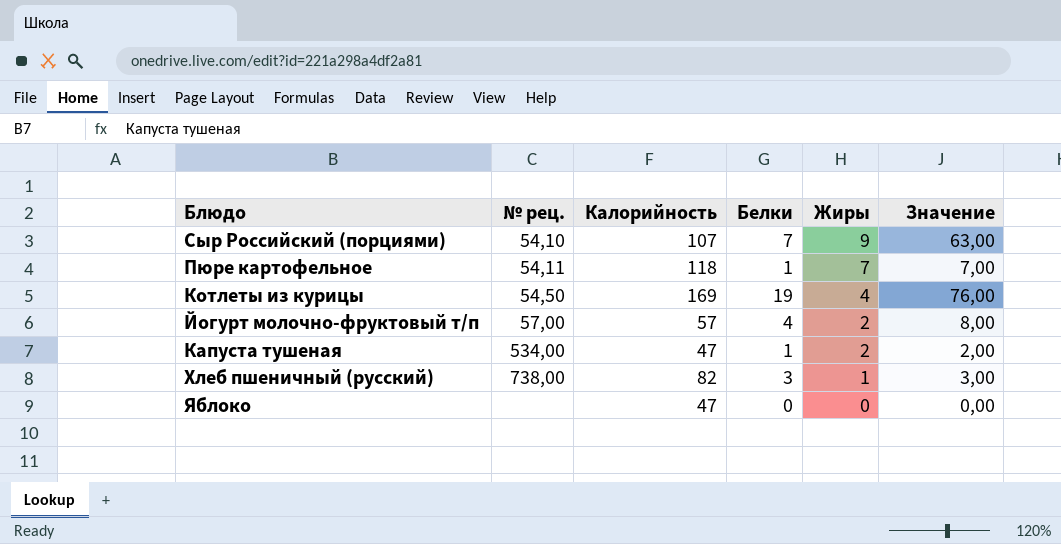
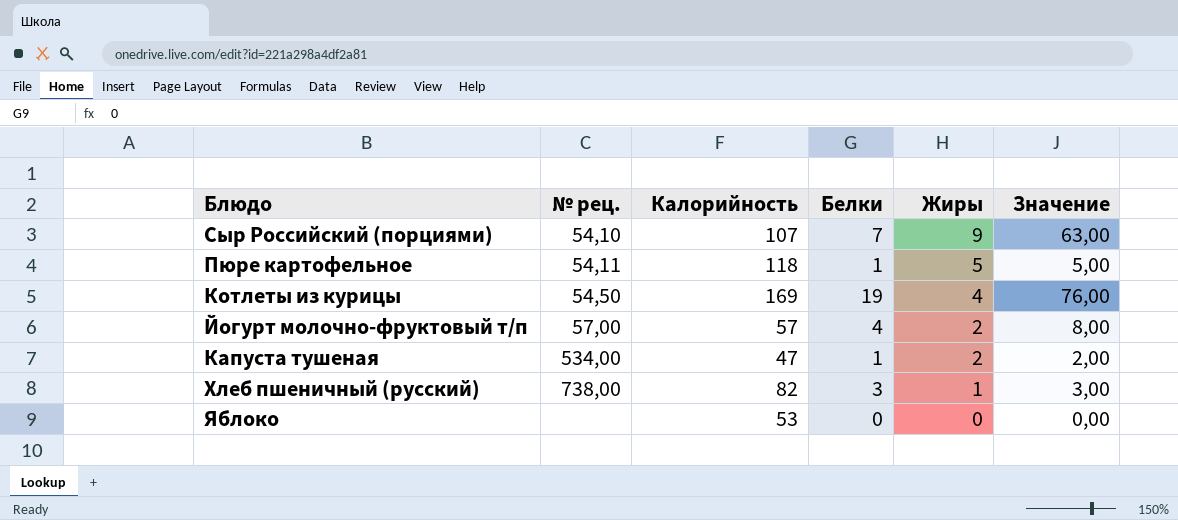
Пюре картофельное | Жиры: 7 -> 5
Пюре картофельное | Значение: 7,00 -> 5,00
Яблоко | Калорийность: 47 -> 53

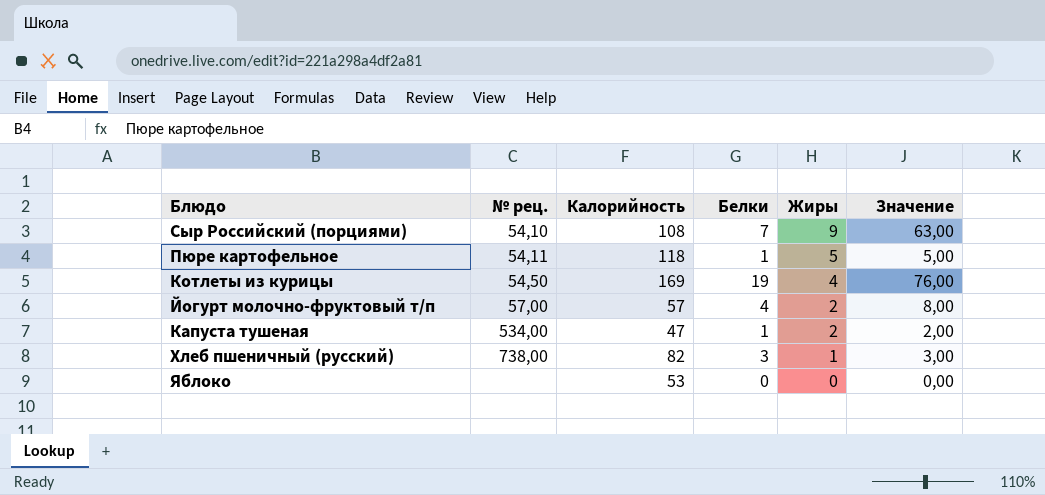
Сыр Российский (порциями) | Калорийность: 107 -> 108

